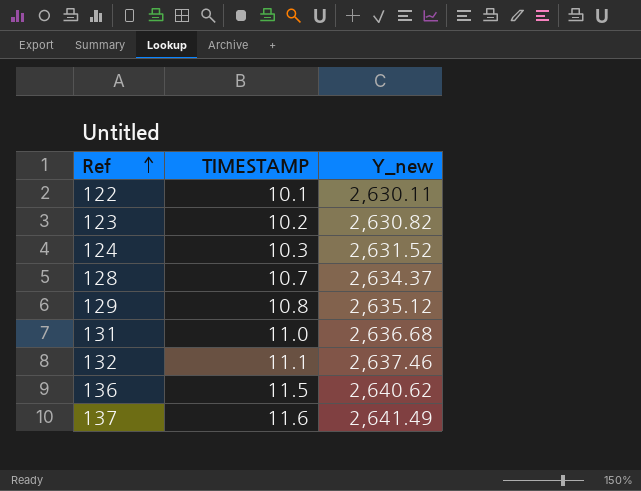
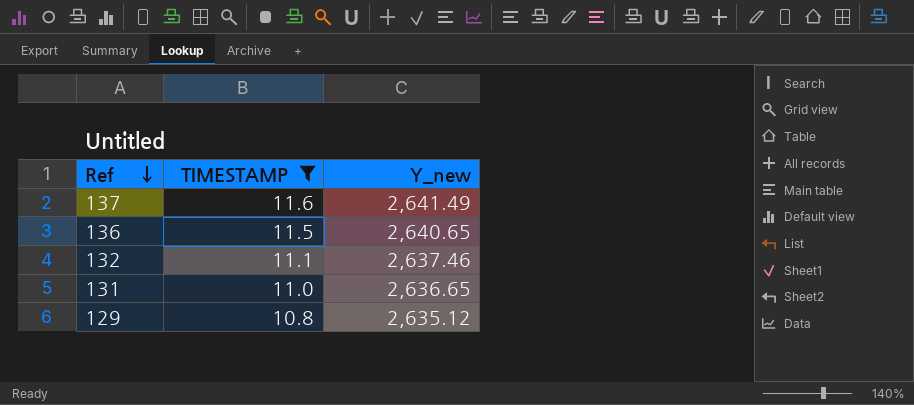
filter: none -> TIMESTAMP >= 10.8
row order: Ref ascending -> Ref descending
136 | Y_new: 2,640.62 -> 2,640.65
131 | Y_new: 2,636.68 -> 2,636.65

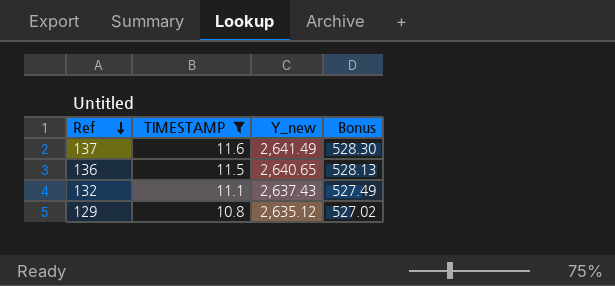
column Bonus | formula: none -> [Y_new] * 0.2
row 131: 11.0 | 2,636.65 -> none
132 | Y_new: 2,637.46 -> 2,637.43

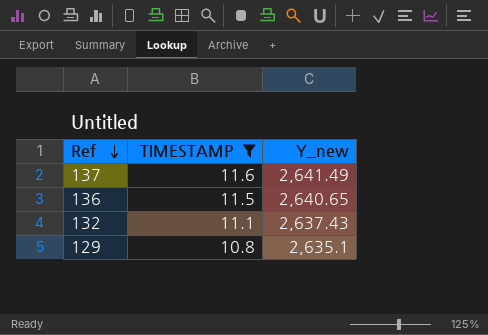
column Bonus | formula: [Y_new] * 0.2 -> none
129 | Y_new: 2,635.12 -> 2,635.1

